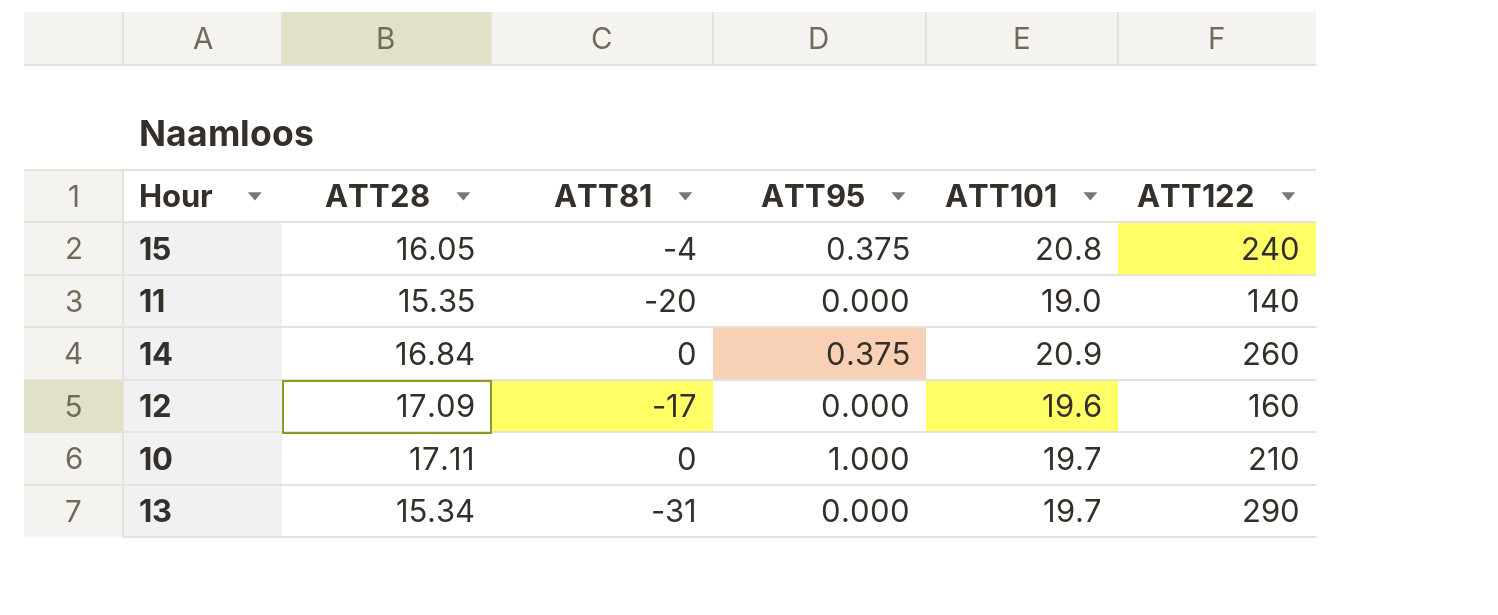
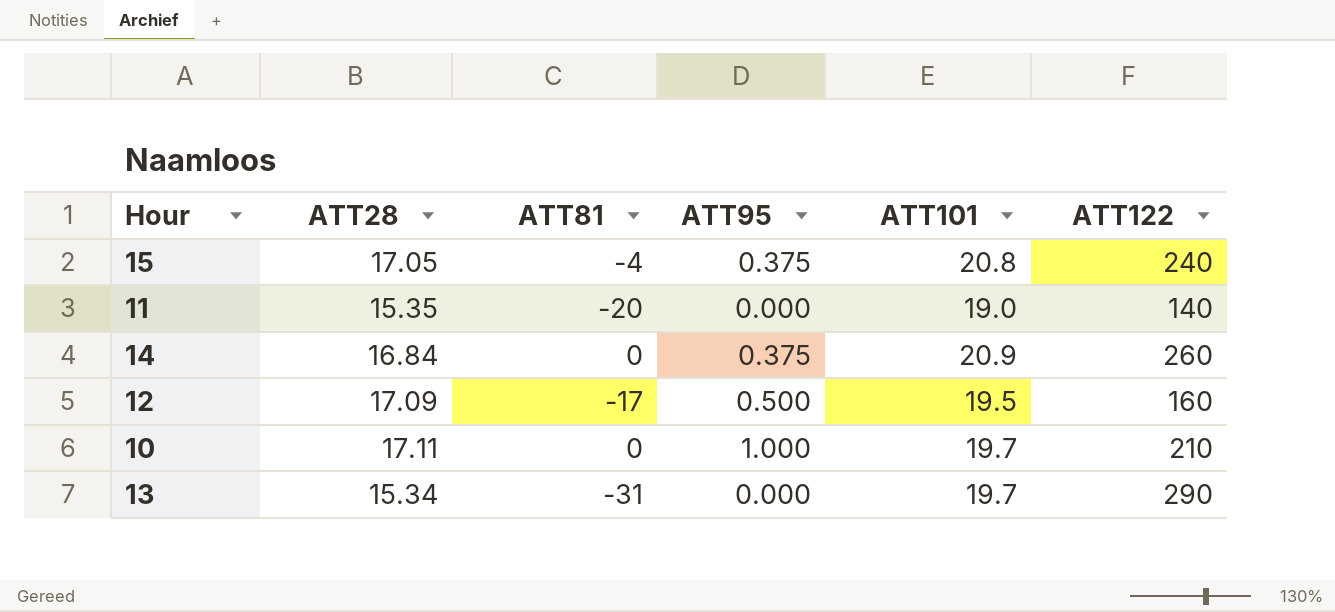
15 | ATT28: 16.05 -> 17.05
12 | ATT95: 0.000 -> 0.500
12 | ATT101: 19.6 -> 19.5

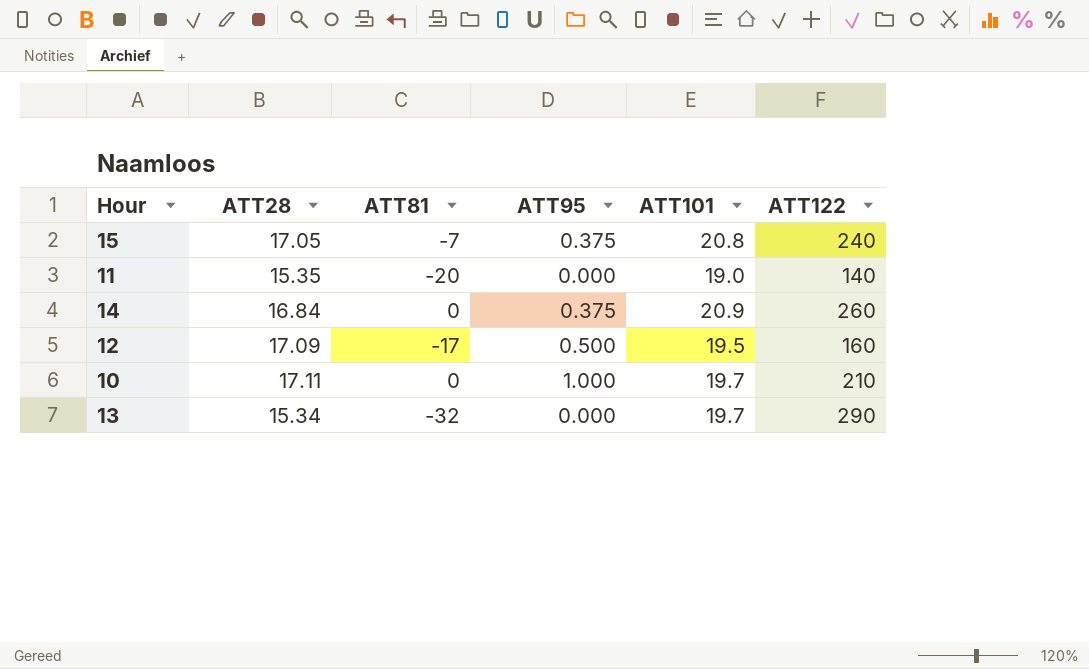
15 | ATT81: -4 -> -7
13 | ATT81: -31 -> -32

